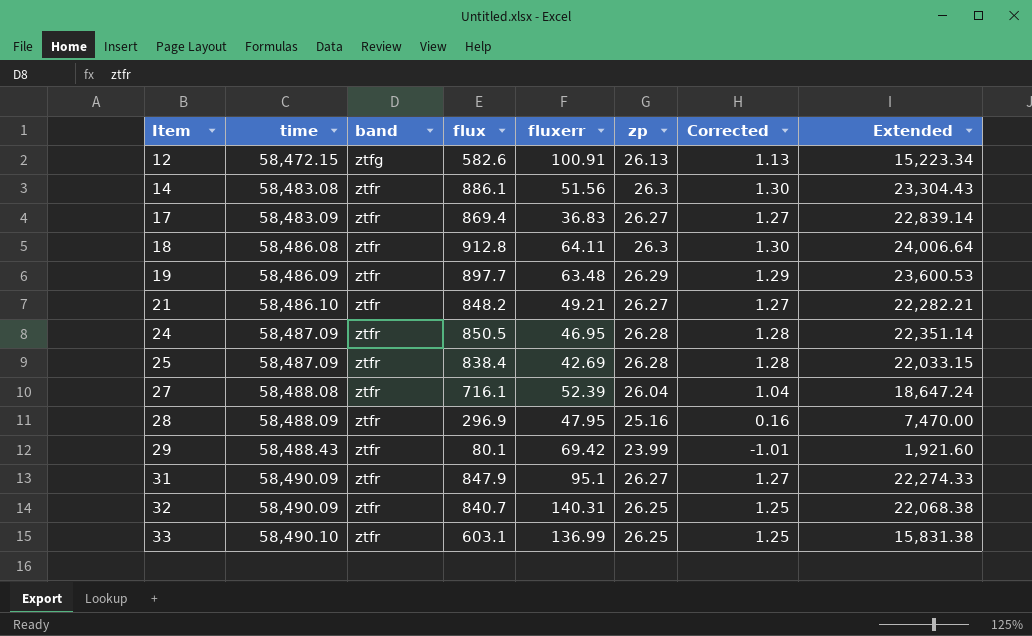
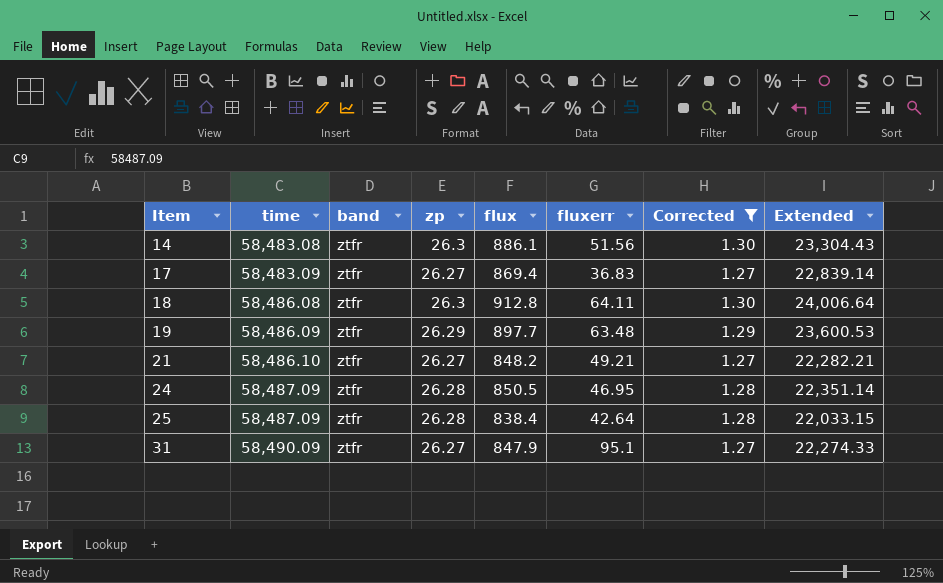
filter: none -> Corrected >= 1.27
column zp | position: 6 -> 4
25 | fluxerr: 42.69 -> 42.64

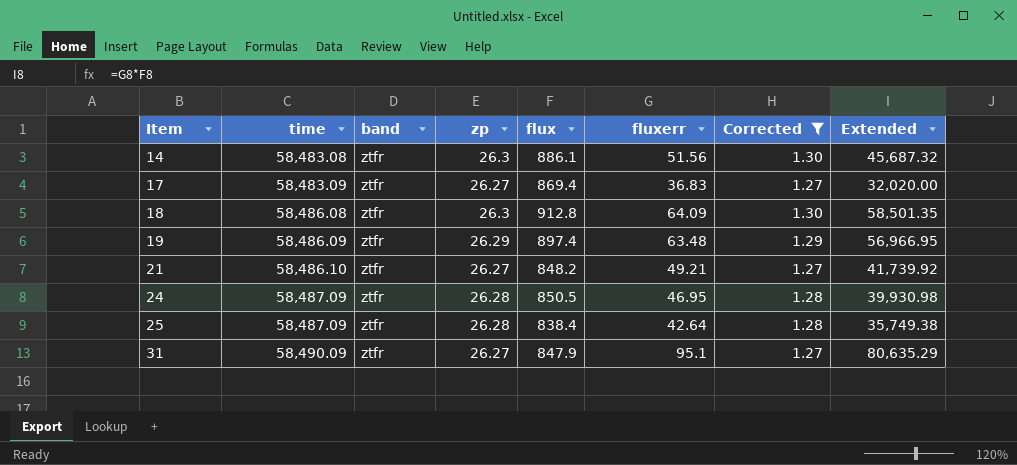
column Extended | formula: [zp] * [flux] -> [flux] * [fluxerr]
18 | fluxerr: 64.11 -> 64.09
19 | flux: 897.7 -> 897.4

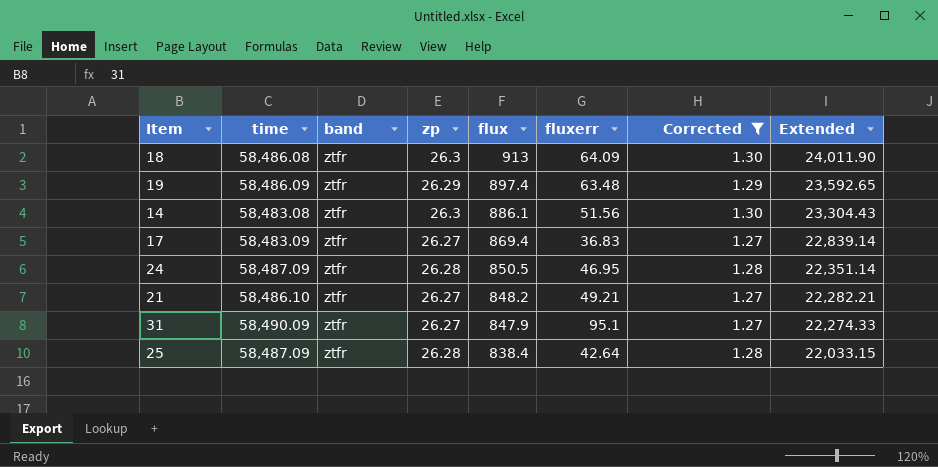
row order: Item ascending -> flux descending
column Extended | formula: [flux] * [fluxerr] -> [zp] * [flux]
18 | flux: 912.8 -> 913

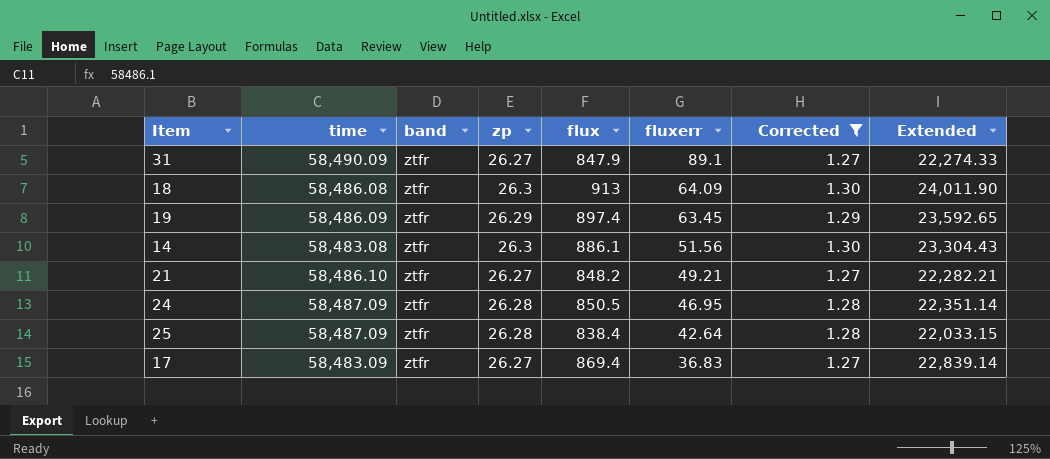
row order: flux descending -> fluxerr descending
31 | fluxerr: 95.1 -> 89.1
19 | fluxerr: 63.48 -> 63.45

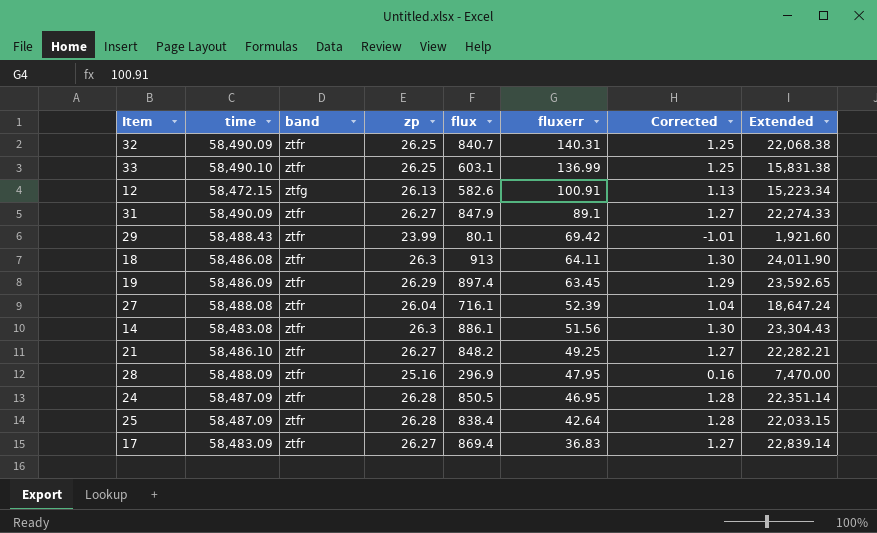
filter: Corrected >= 1.27 -> none
18 | fluxerr: 64.09 -> 64.11
21 | fluxerr: 49.21 -> 49.25

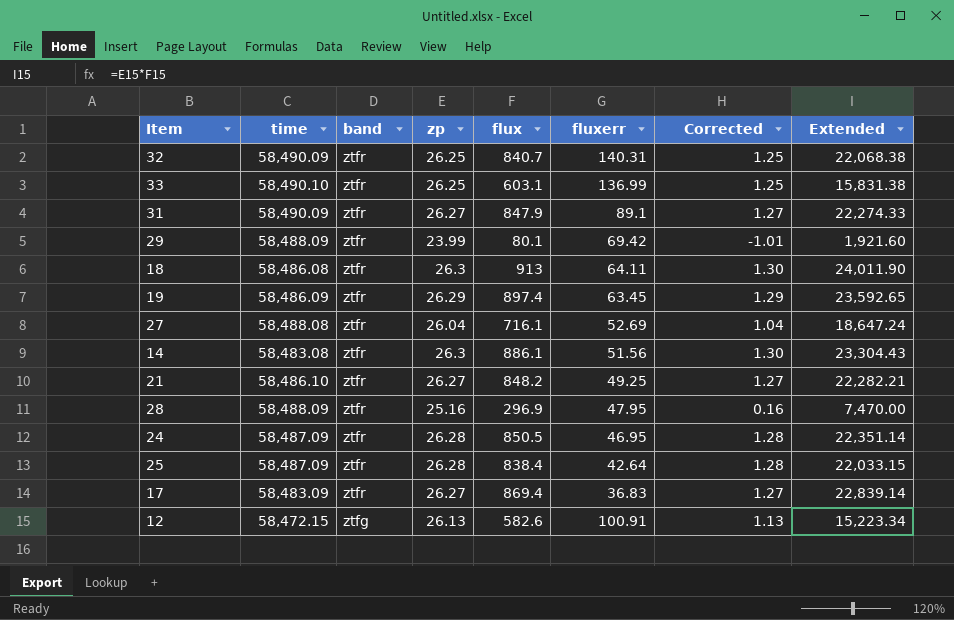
row order: fluxerr descending -> band descending
29 | time: 58,488.43 -> 58,488.09
27 | fluxerr: 52.39 -> 52.69

